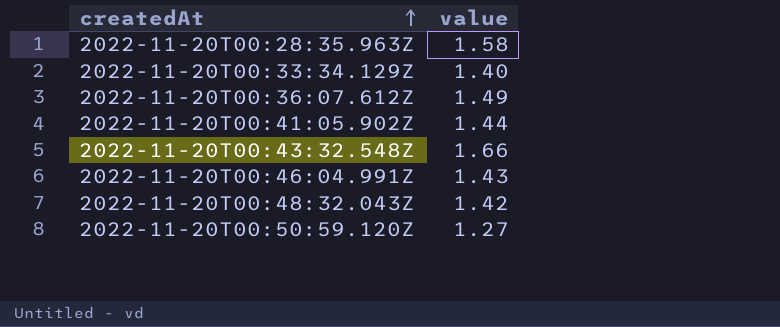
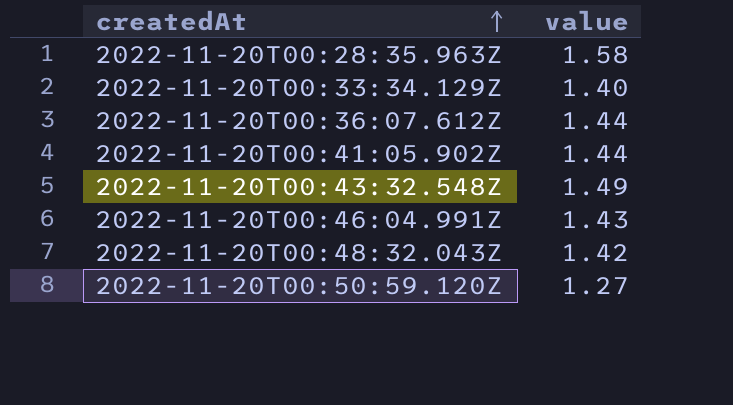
2022-11-20T00:36:07.612Z | value: 1.49 -> 1.44
2022-11-20T00:43:32.548Z | value: 1.66 -> 1.49

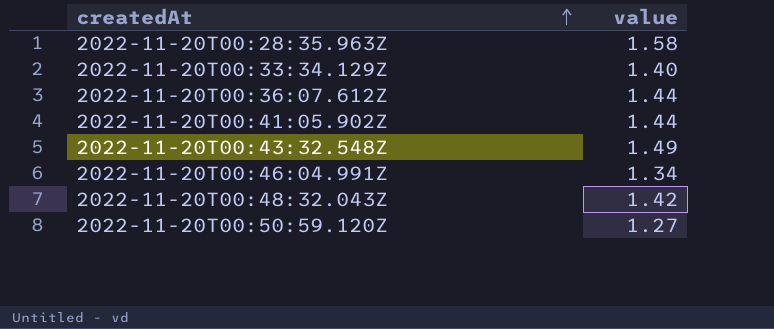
2022-11-20T00:46:04.991Z | value: 1.43 -> 1.34

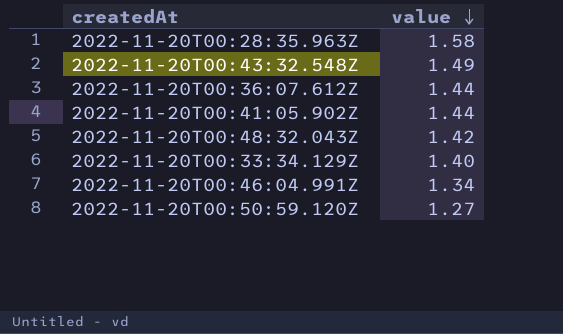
row order: createdAt ascending -> value descending

